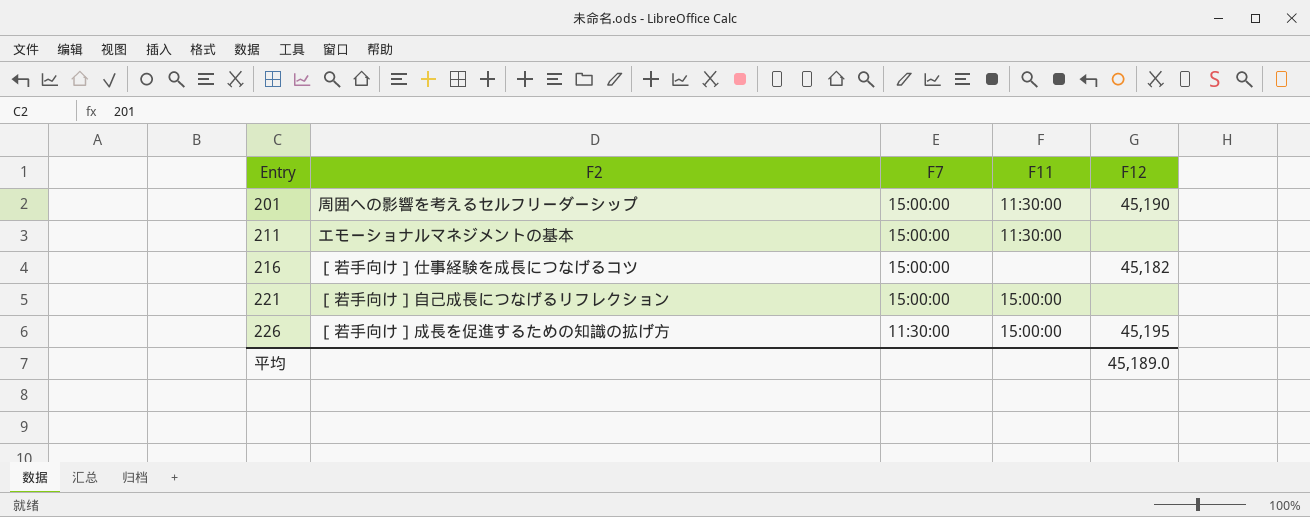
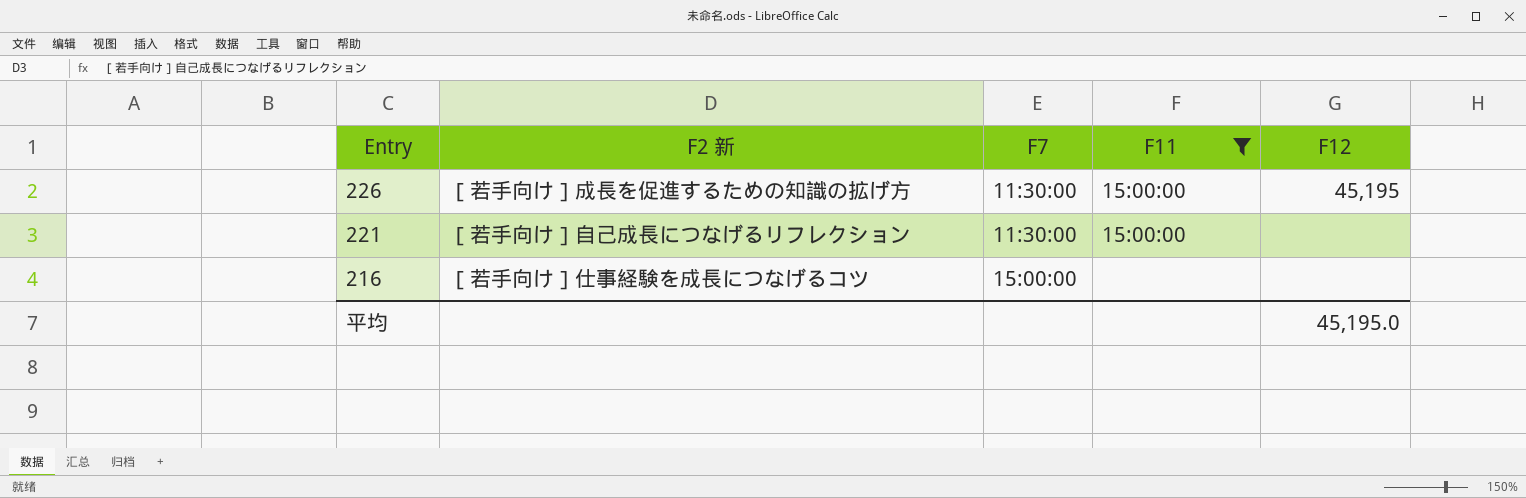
filter: none -> F11 != 11:30:00
row order: Entry ascending -> Entry descending
column name: F2 -> F2 新
221 | F7: 15:00:00 -> 11:30:00
216 | F12: 45,182 -> none
平均 | F12: 45,189.0 -> 45,195.0

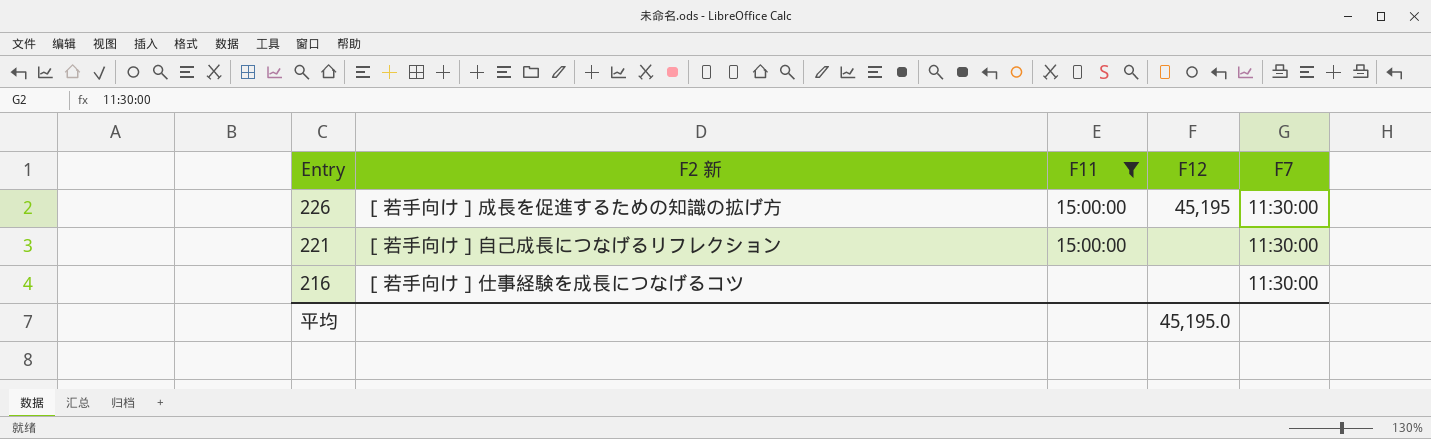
column F7 | position: 3 -> 5
216 | F7: 15:00:00 -> 11:30:00

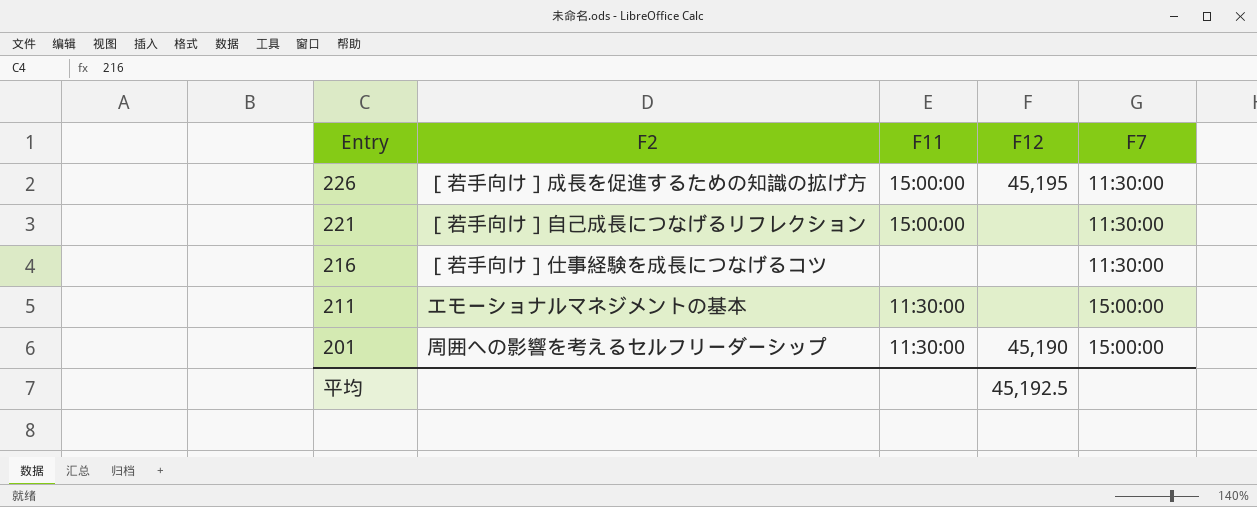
filter: F11 != 11:30:00 -> none
column name: F2 新 -> F2
平均 | F12: 45,195.0 -> 45,192.5

